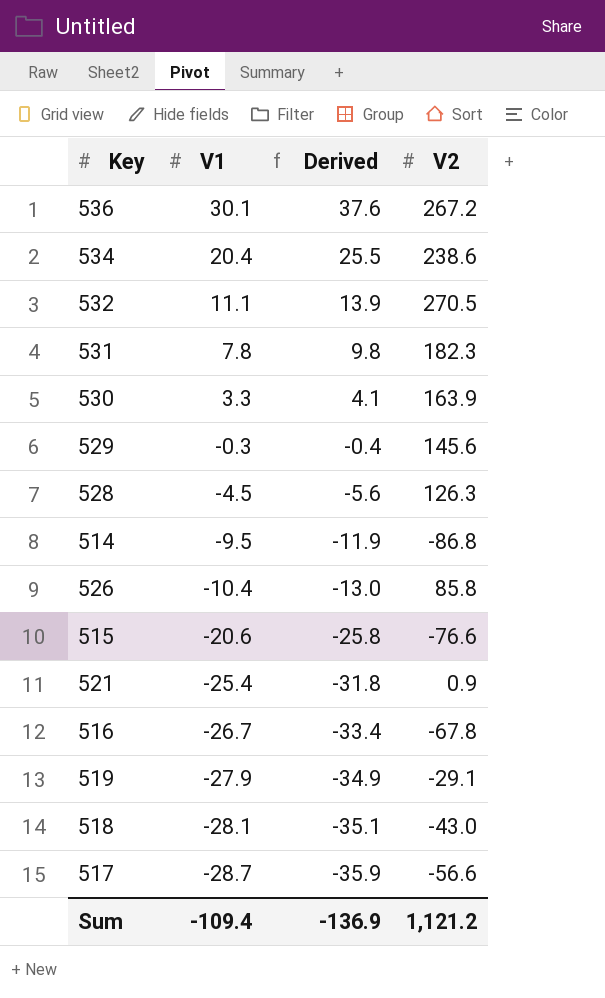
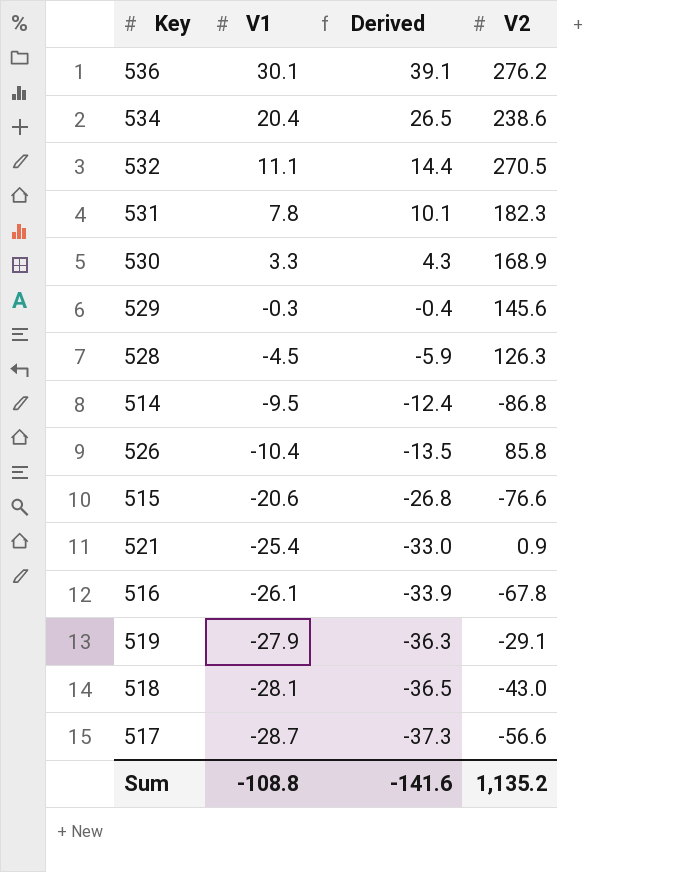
column Derived | formula: [V1] * 1.25 -> [V1] * 1.3
536 | V2: 267.2 -> 276.2
530 | V2: 163.9 -> 168.9
516 | V1: -26.7 -> -26.1
Sum | V1: -109.4 -> -108.8
Sum | Derived: -136.9 -> -141.6
Sum | V2: 1,121.2 -> 1,135.2

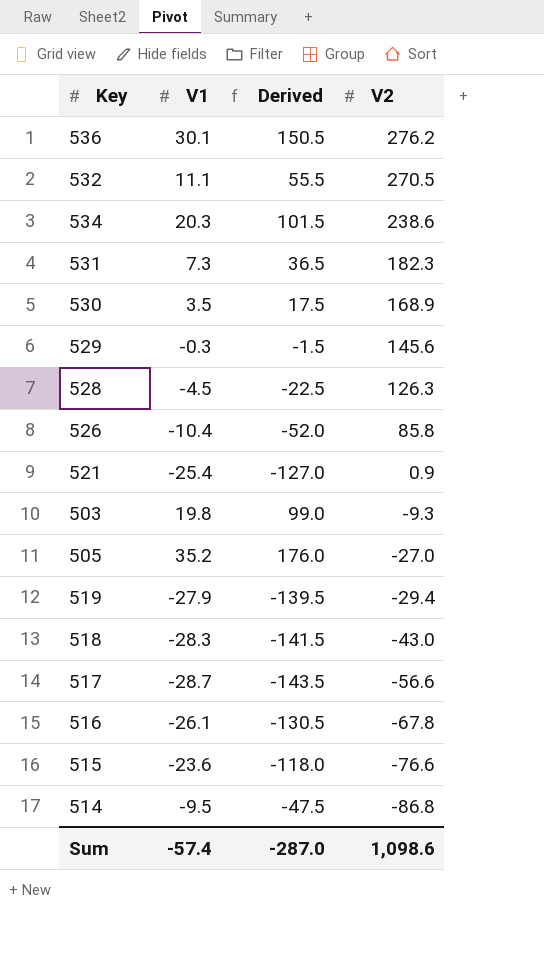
row order: V1 descending -> V2 descending
column Derived | formula: [V1] * 1.3 -> [V1] * 5
534 | V1: 20.4 -> 20.3
531 | V1: 7.8 -> 7.3
530 | V1: 3.3 -> 3.5
row 503: none -> 19.8 | 99.0 | -9.3
row 505: none -> 35.2 | 176.0 | -27.0
519 | V2: -29.1 -> -29.4
518 | V1: -28.1 -> -28.3
515 | V1: -20.6 -> -23.6
Sum | V1: -108.8 -> -57.4
Sum | Derived: -141.6 -> -287.0
Sum | V2: 1,135.2 -> 1,098.6

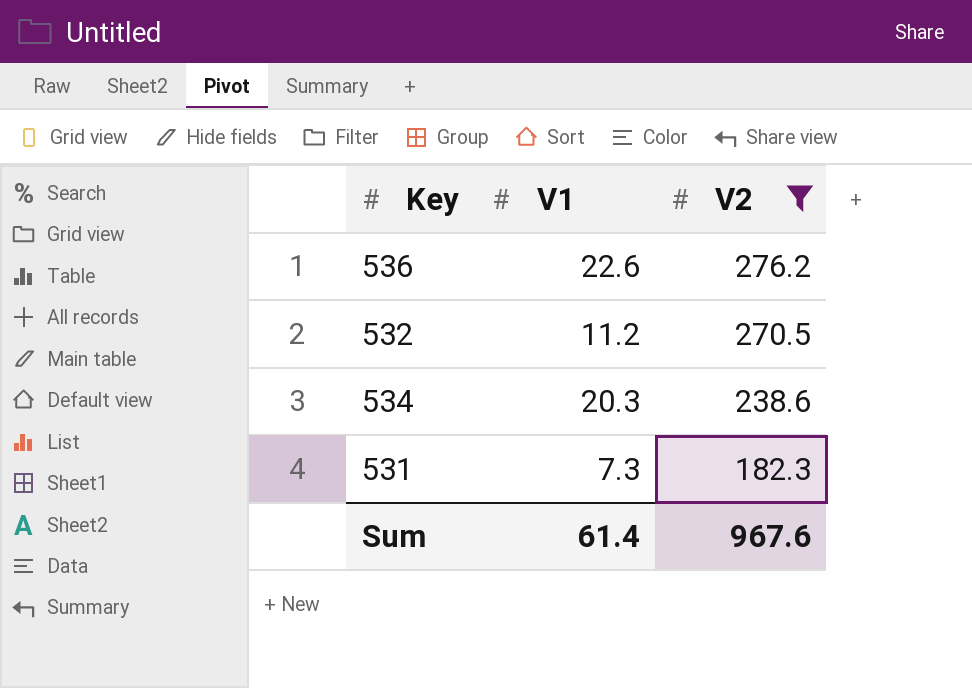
filter: none -> V2 >= 182.3
column Derived | formula: [V1] * 5 -> none
536 | V1: 30.1 -> 22.6
532 | V1: 11.1 -> 11.2
Sum | V1: -57.4 -> 61.4
Sum | V2: 1,098.6 -> 967.6

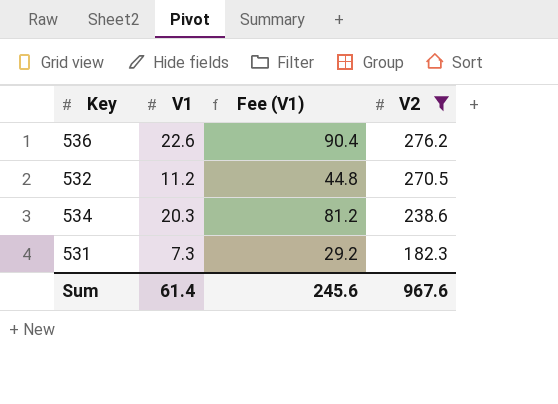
column Fee (V1) | formula: none -> [V1] * 4

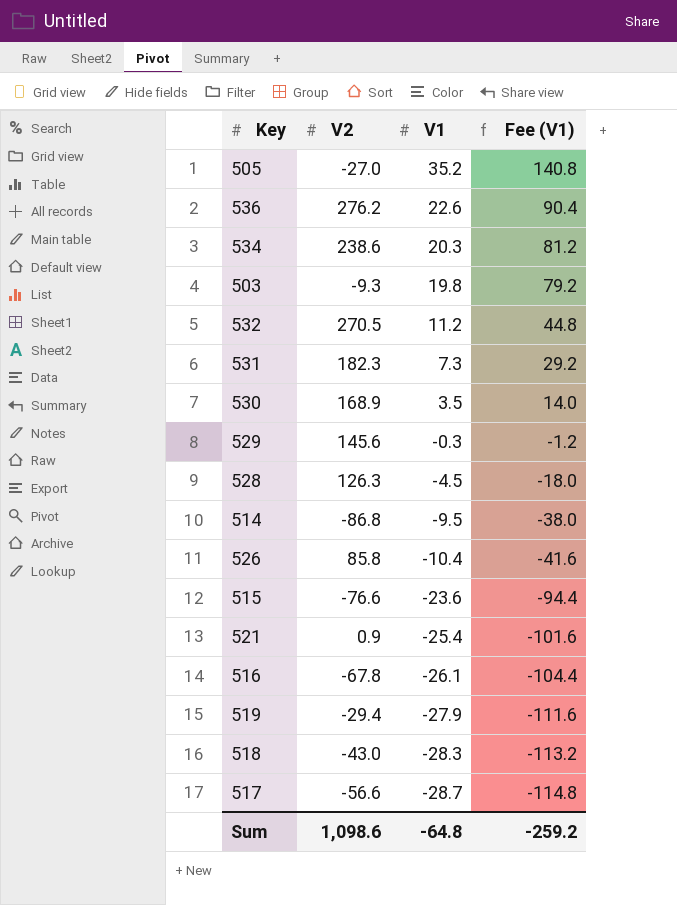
filter: V2 >= 182.3 -> none
row order: V2 descending -> V1 descending
column V2 | position: 4 -> 2
Sum | V2: 967.6 -> 1,098.6
Sum | V1: 61.4 -> -64.8
Sum | Fee (V1): 245.6 -> -259.2

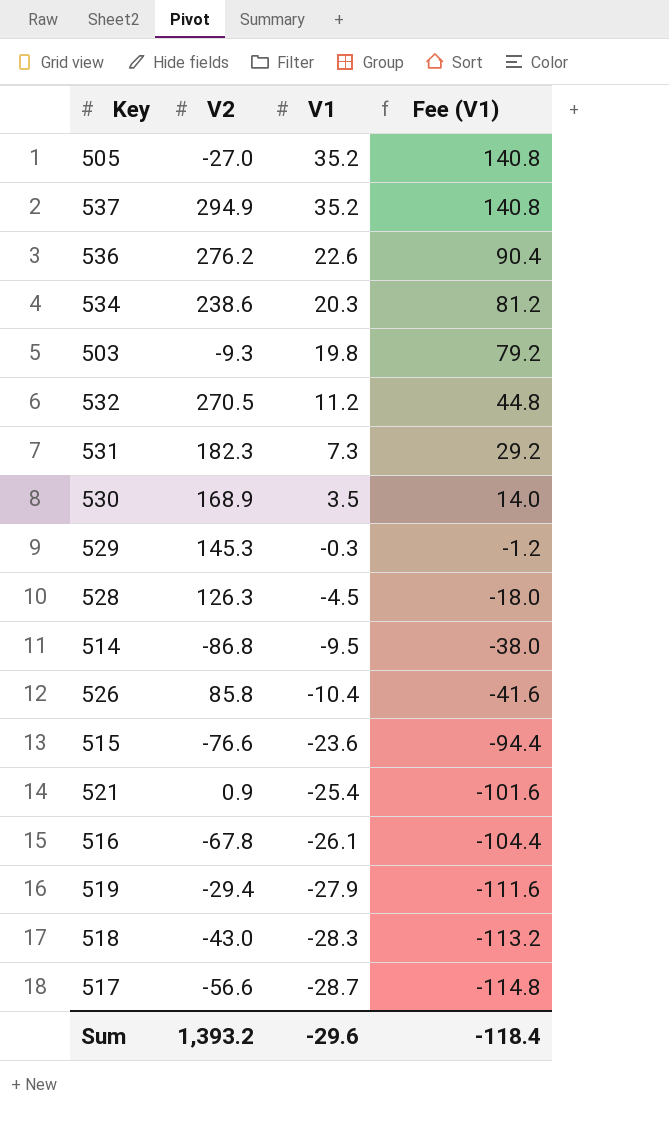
row 537: none -> 294.9 | 35.2 | 140.8
529 | V2: 145.6 -> 145.3
Sum | V2: 1,098.6 -> 1,393.2
Sum | V1: -64.8 -> -29.6
Sum | Fee (V1): -259.2 -> -118.4

